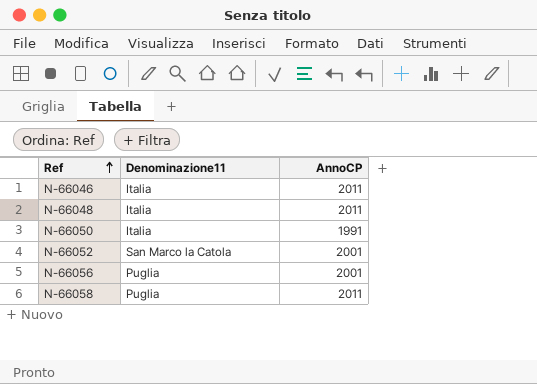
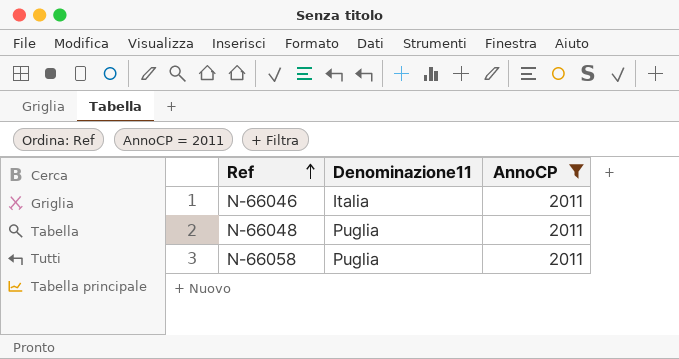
filter: none -> AnnoCP = 2011
N-66048 | Denominazione11: Italia -> Puglia

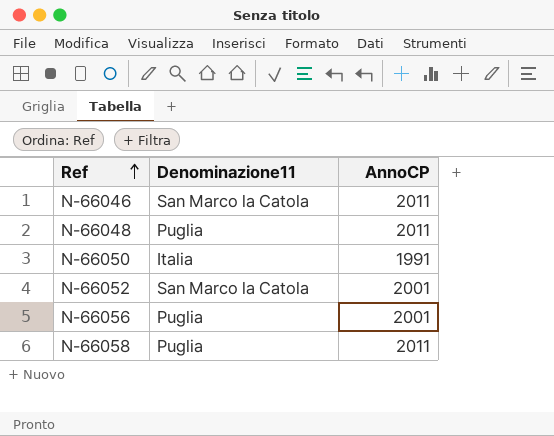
filter: AnnoCP = 2011 -> none
N-66046 | Denominazione11: Italia -> San Marco la Catola

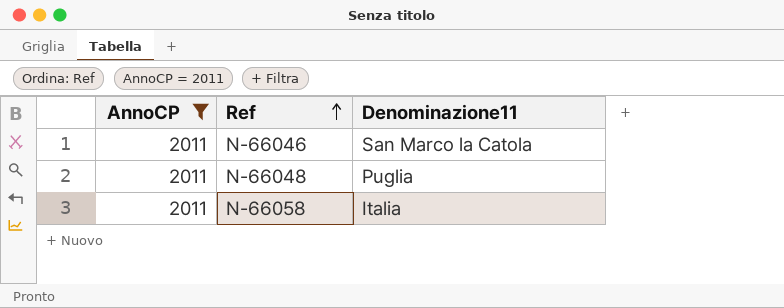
filter: none -> AnnoCP = 2011
column AnnoCP | position: 3 -> 1
N-66058 | Denominazione11: Puglia -> Italia

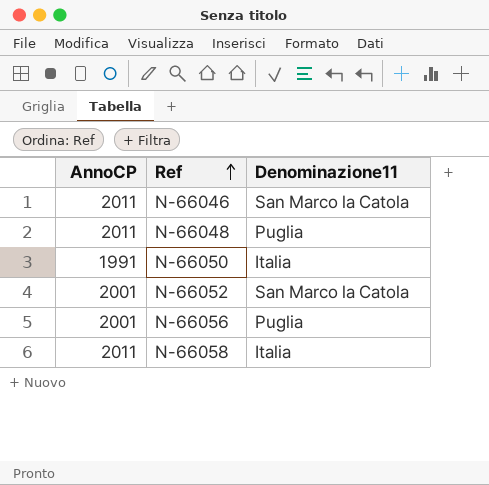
filter: AnnoCP = 2011 -> none

